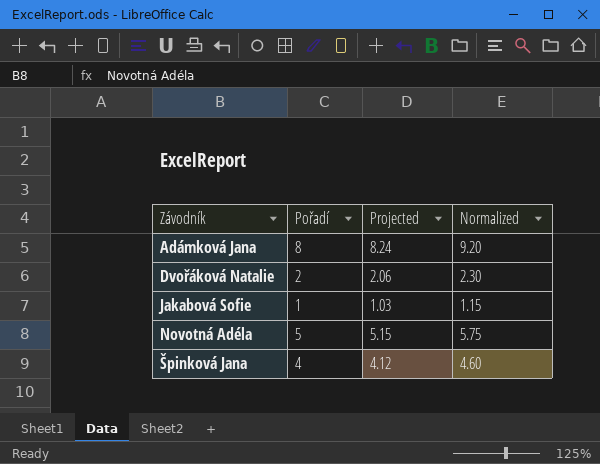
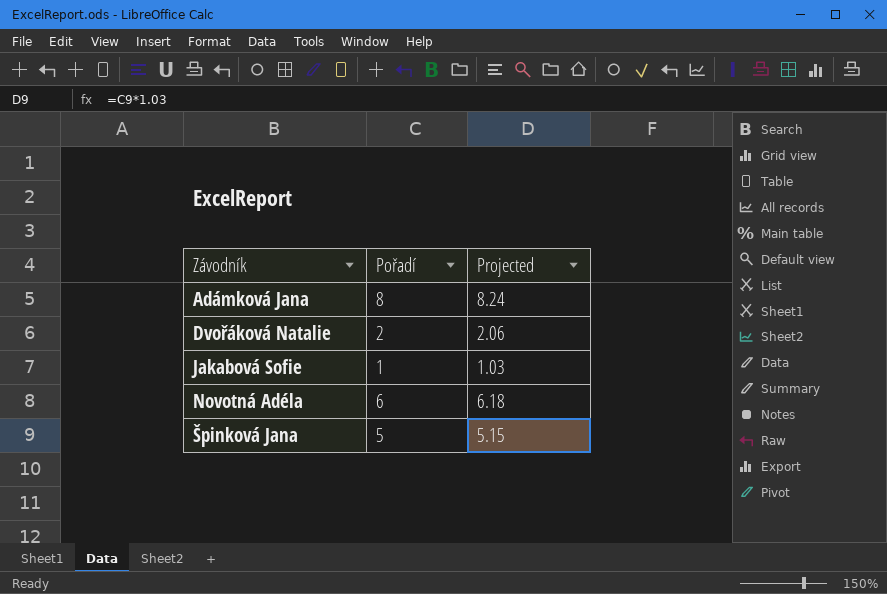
column Normalized | formula: [Pořadí] * 1.15 -> none
Novotná Adéla | Pořadí: 5 -> 6
Novotná Adéla | Projected: 5.15 -> 6.18
Špinková Jana | Pořadí: 4 -> 5
Špinková Jana | Projected: 4.12 -> 5.15

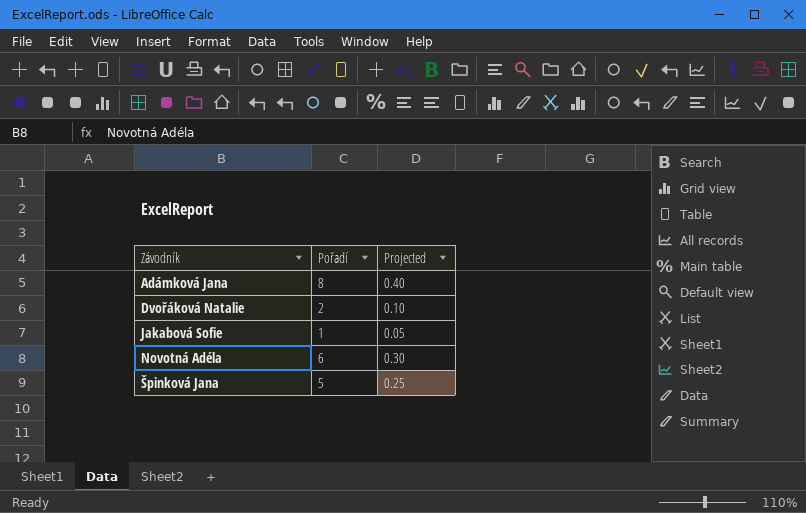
column Projected | formula: [Pořadí] * 1.03 -> [Pořadí] * 0.05

